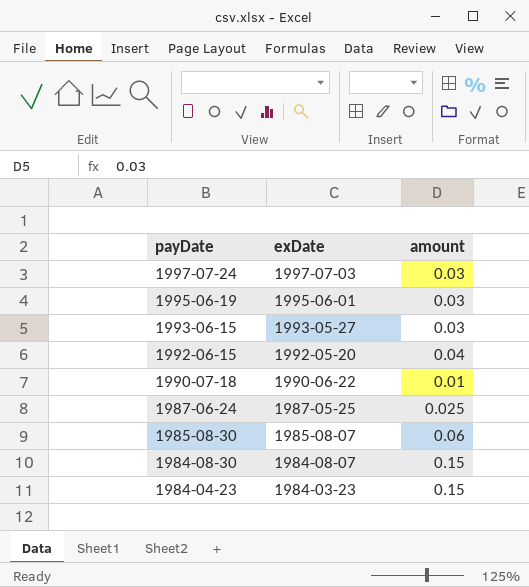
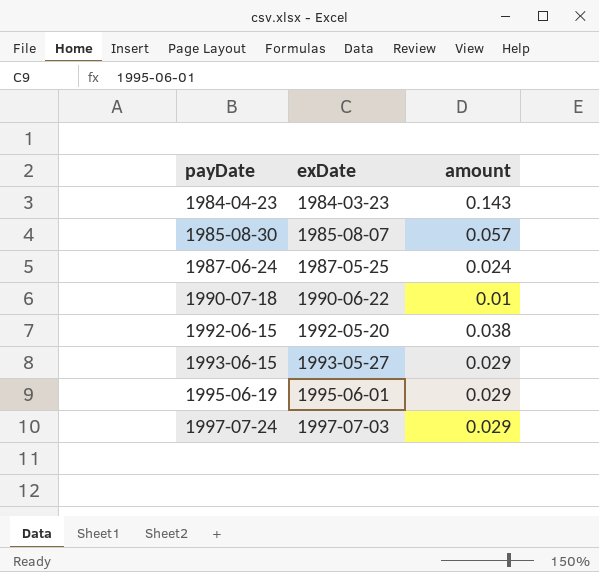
row order: payDate descending -> payDate ascending
row 1984-08-30: 1984-08-07 | 0.15 -> none
1984-04-23 | amount: 0.15 -> 0.143
1985-08-30 | amount: 0.06 -> 0.057
1987-06-24 | amount: 0.025 -> 0.024
1992-06-15 | amount: 0.04 -> 0.038
1993-06-15 | amount: 0.03 -> 0.029
1995-06-19 | amount: 0.03 -> 0.029
1997-07-24 | amount: 0.03 -> 0.029

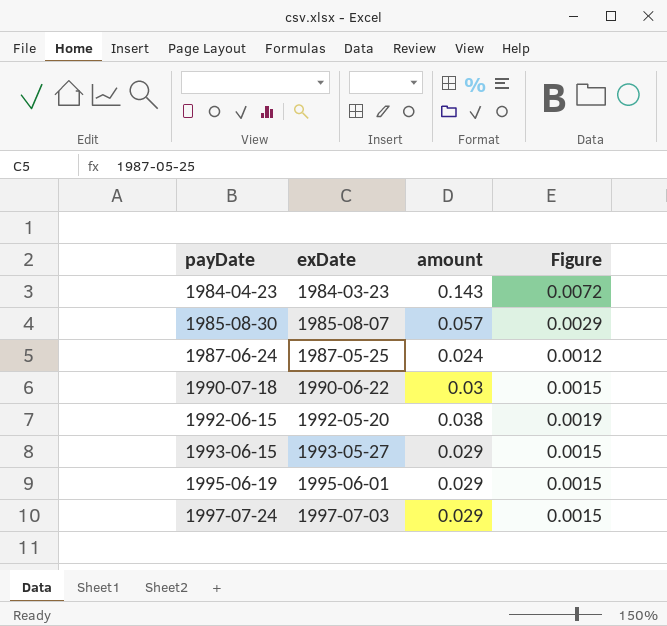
column Figure | formula: none -> [amount] * 0.05
1990-07-18 | amount: 0.01 -> 0.03

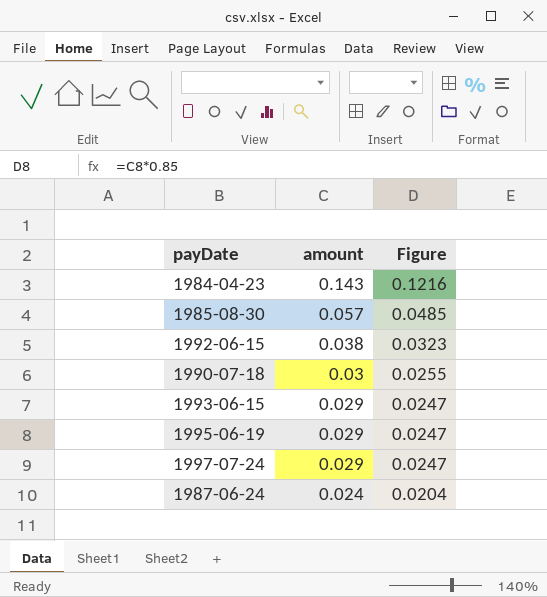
row order: payDate ascending -> amount descending
column exDate | position: 2 -> none
column Figure | formula: [amount] * 0.05 -> [amount] * 0.85

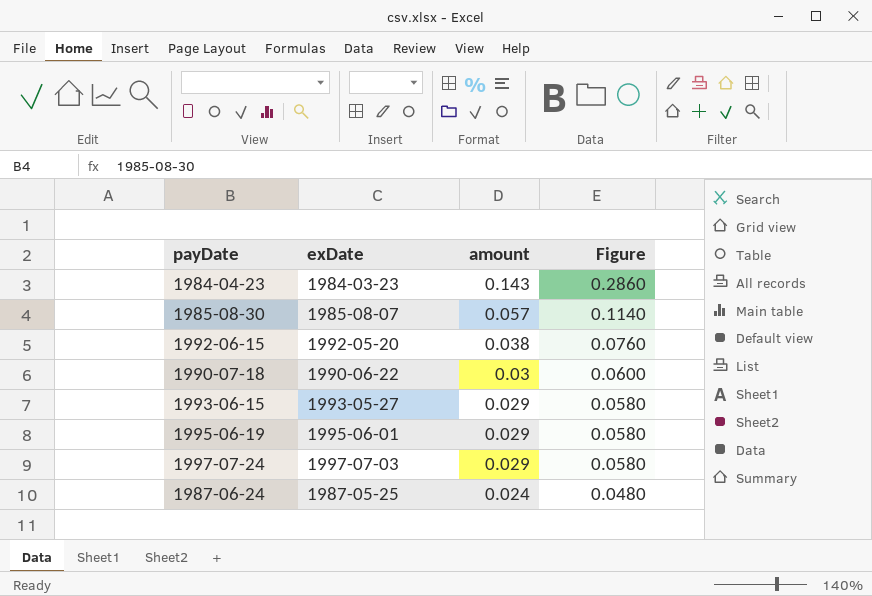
column exDate | position: none -> 2
column Figure | formula: [amount] * 0.85 -> [amount] * 2

